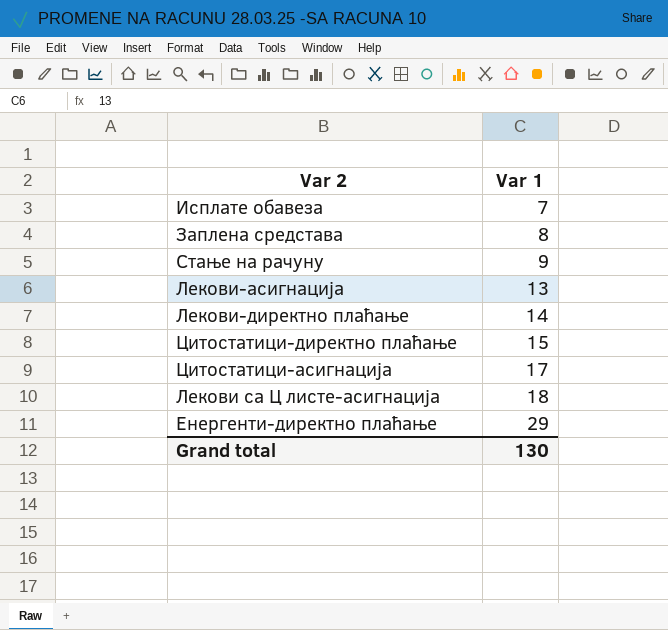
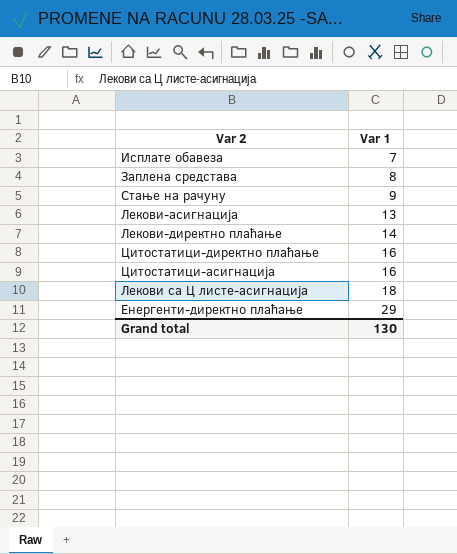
Цитостатици-директно плаћање | Var 1: 15 -> 16
Цитостатици-асигнација | Var 1: 17 -> 16

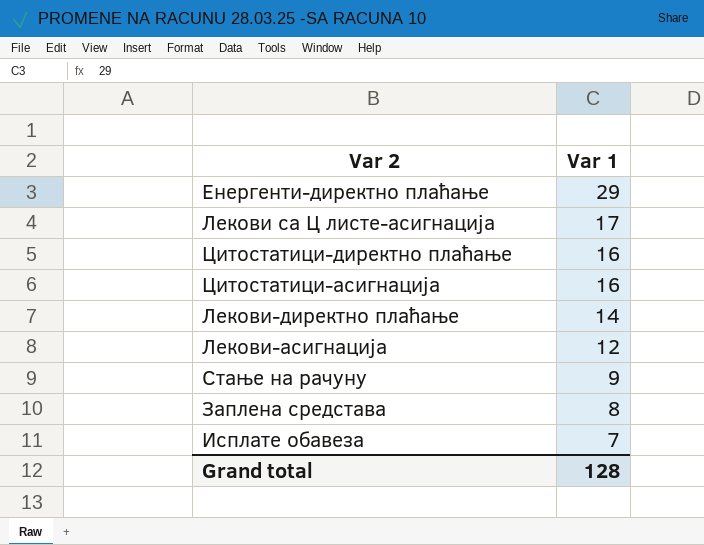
row order: Var 1 ascending -> Var 1 descending
Лекови са Ц листе-асигнација | Var 1: 18 -> 17
Лекови-асигнација | Var 1: 13 -> 12
Grand total | Var 1: 130 -> 128

